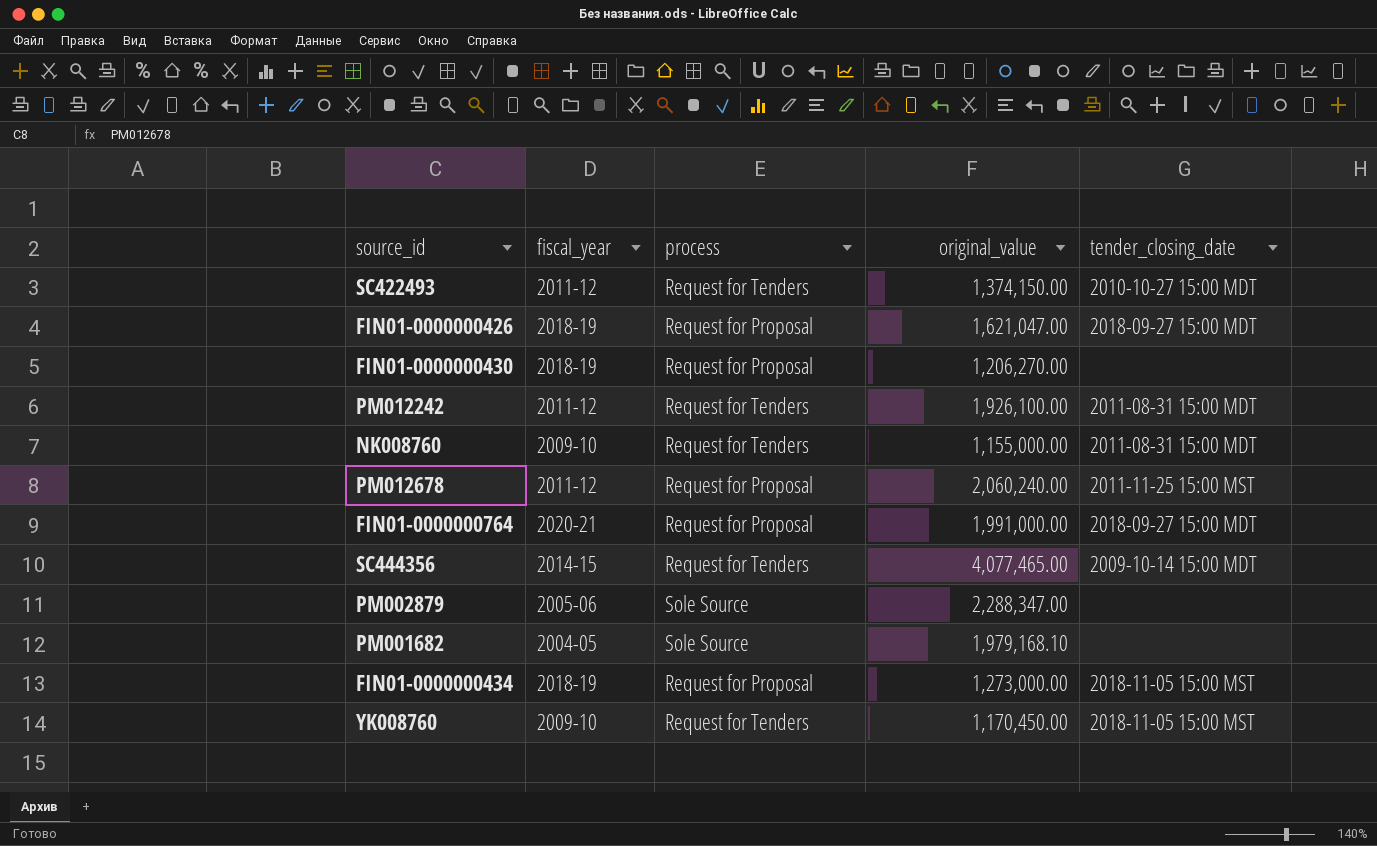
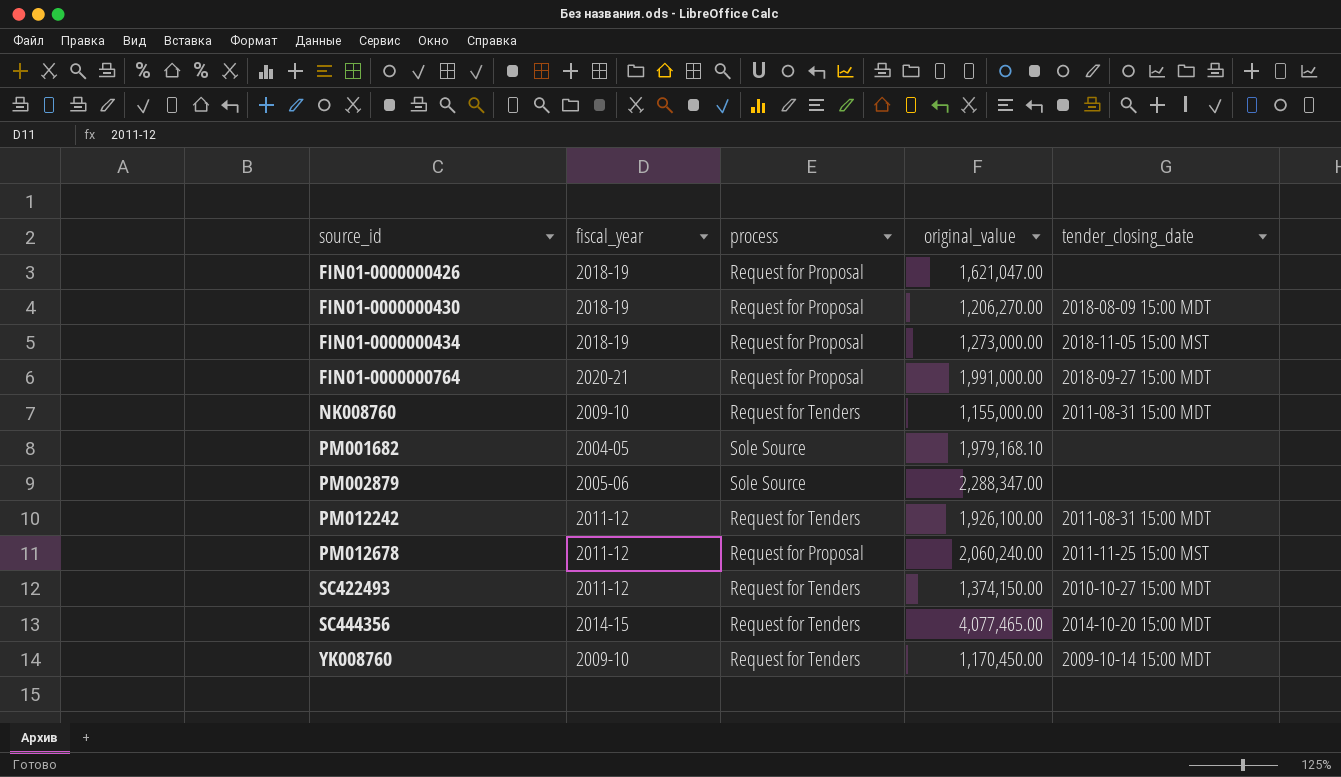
row order: none -> source_id ascending
FIN01-0000000426 | tender_closing_date: 2018-09-27 15:00 MDT -> none
FIN01-0000000430 | tender_closing_date: none -> 2018-08-09 15:00 MDT
SC444356 | tender_closing_date: 2009-10-14 15:00 MDT -> 2014-10-20 15:00 MDT
YK008760 | tender_closing_date: 2018-11-05 15:00 MST -> 2009-10-14 15:00 MDT

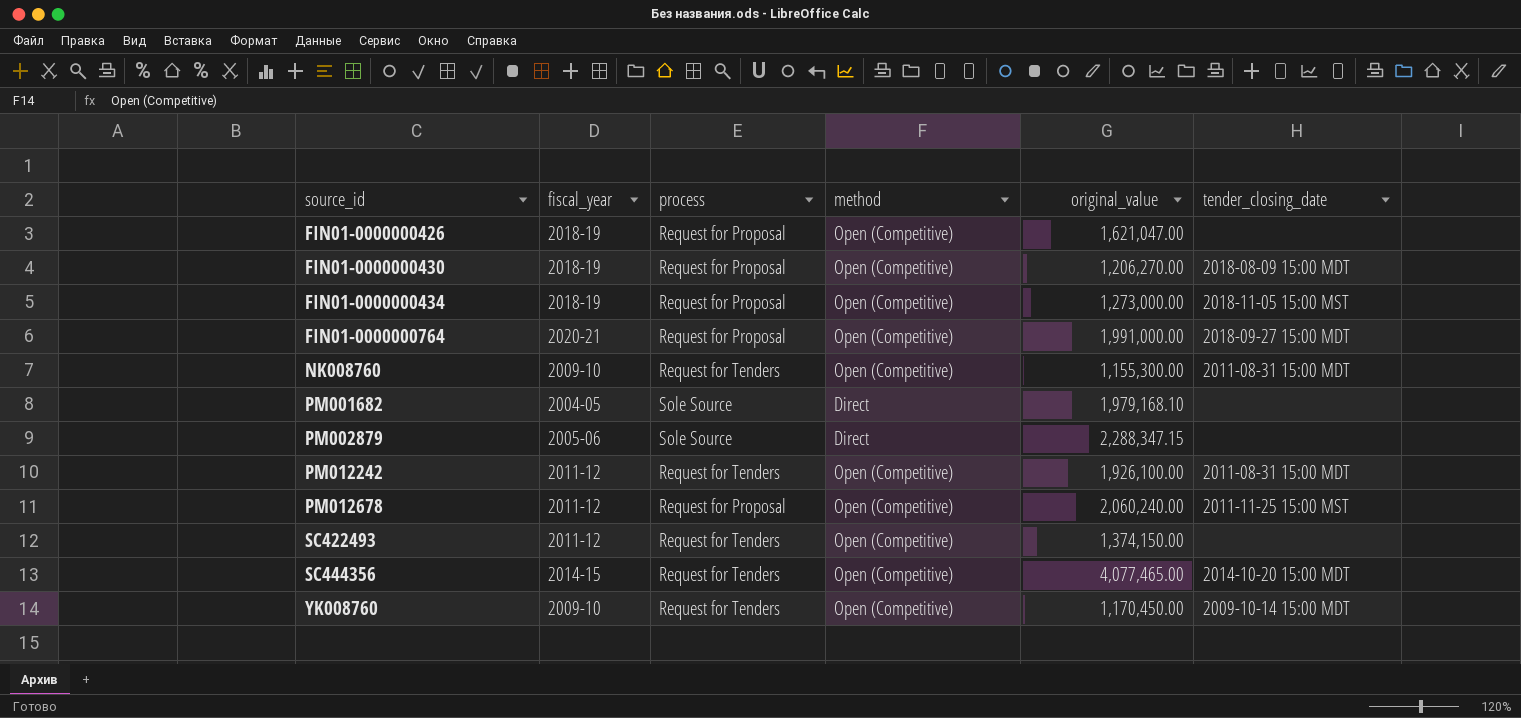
column method | position: none -> 4
NK008760 | original_value: 1,155,000.00 -> 1,155,300.00
PM002879 | original_value: 2,288,347.00 -> 2,288,347.15
SC422493 | tender_closing_date: 2010-10-27 15:00 MDT -> none

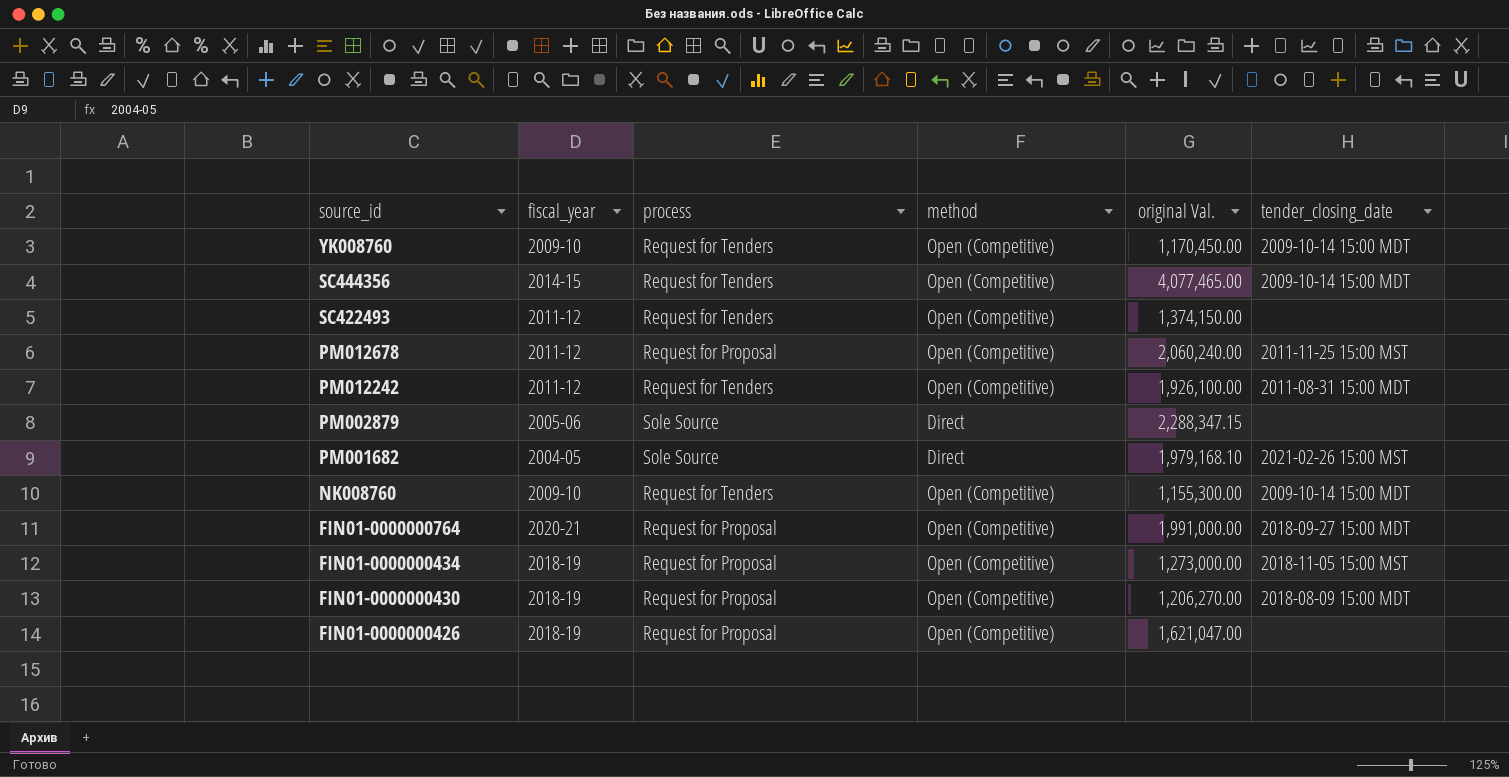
row order: source_id ascending -> source_id descending
column name: original_value -> original Val.
SC444356 | tender_closing_date: 2014-10-20 15:00 MDT -> 2009-10-14 15:00 MDT
PM001682 | tender_closing_date: none -> 2021-02-26 15:00 MST
NK008760 | tender_closing_date: 2011-08-31 15:00 MDT -> 2009-10-14 15:00 MDT

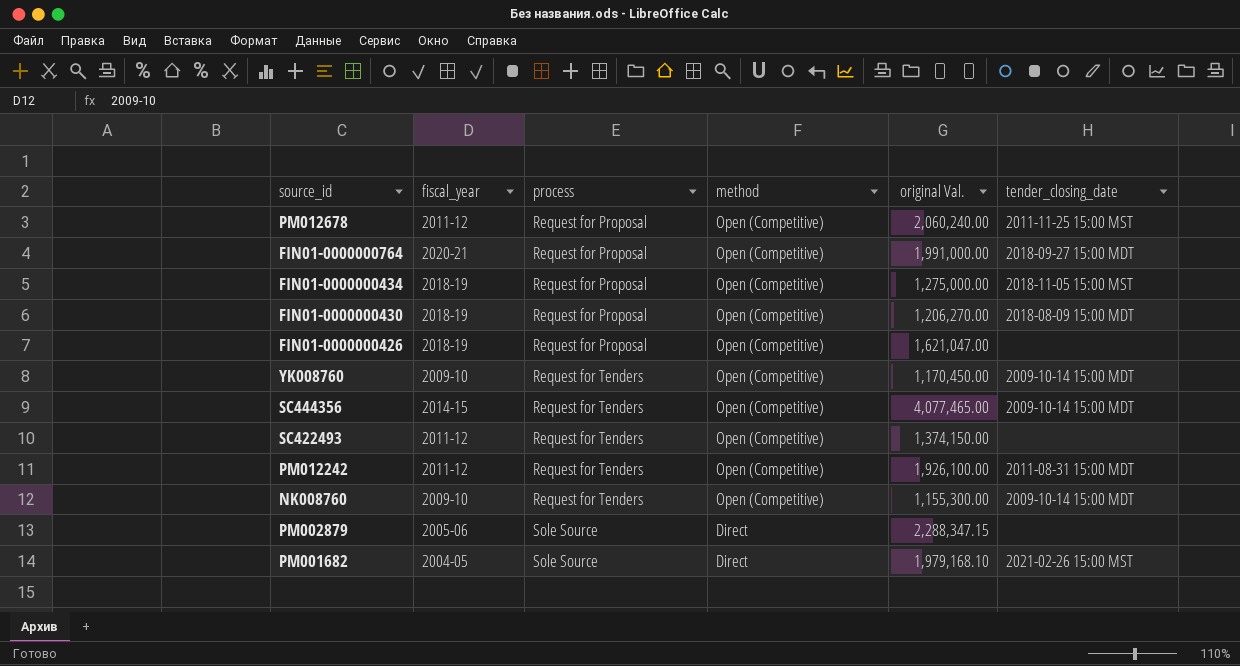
row order: source_id descending -> process ascending
FIN01-0000000434 | original Val.: 1,273,000.00 -> 1,275,000.00

